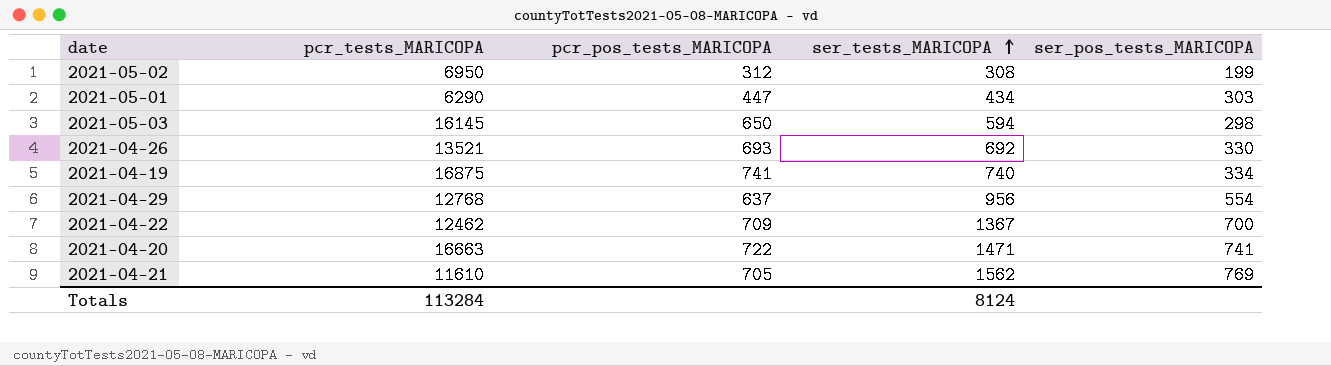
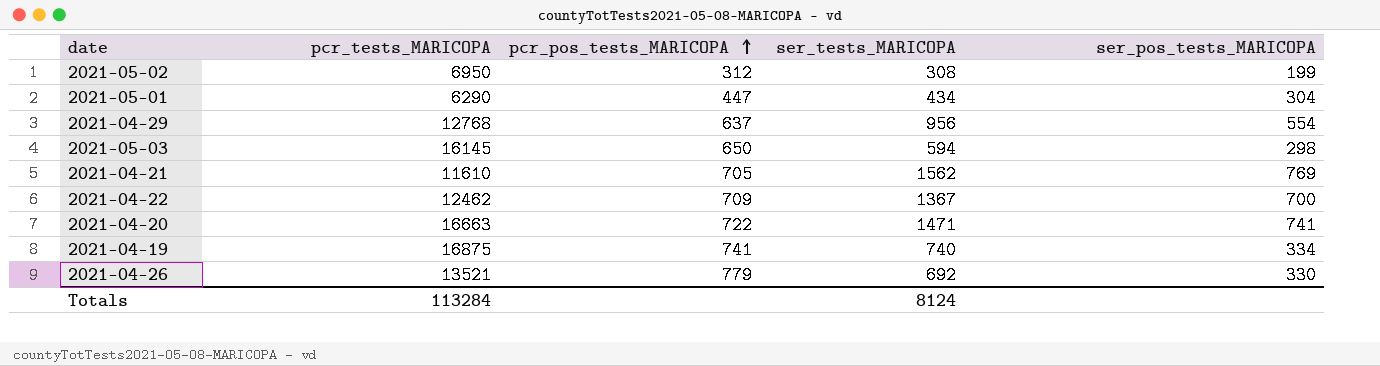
row order: ser_tests_MARICOPA ascending -> pcr_pos_tests_MARICOPA ascending
2021-05-01 | ser_pos_tests_MARICOPA: 303 -> 304
2021-04-26 | pcr_pos_tests_MARICOPA: 693 -> 779

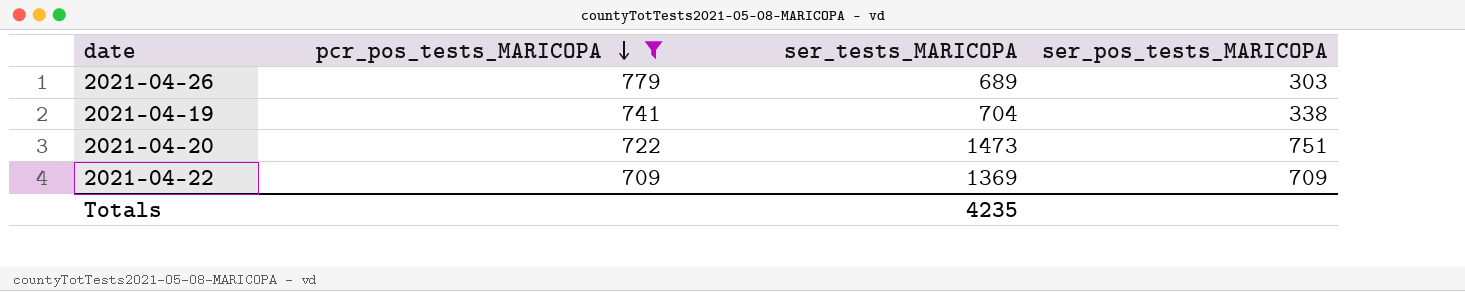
filter: none -> pcr_pos_tests_MARICOPA >= 709
row order: pcr_pos_tests_MARICOPA ascending -> pcr_pos_tests_MARICOPA descending
column pcr_tests_MARICOPA | position: 2 -> none
2021-04-26 | ser_tests_MARICOPA: 692 -> 689
2021-04-26 | ser_pos_tests_MARICOPA: 330 -> 303
2021-04-19 | ser_tests_MARICOPA: 740 -> 704
2021-04-19 | ser_pos_tests_MARICOPA: 334 -> 338
2021-04-20 | ser_tests_MARICOPA: 1471 -> 1473
2021-04-20 | ser_pos_tests_MARICOPA: 741 -> 751
2021-04-22 | ser_tests_MARICOPA: 1367 -> 1369
2021-04-22 | ser_pos_tests_MARICOPA: 700 -> 709
Totals | ser_tests_MARICOPA: 8124 -> 4235

